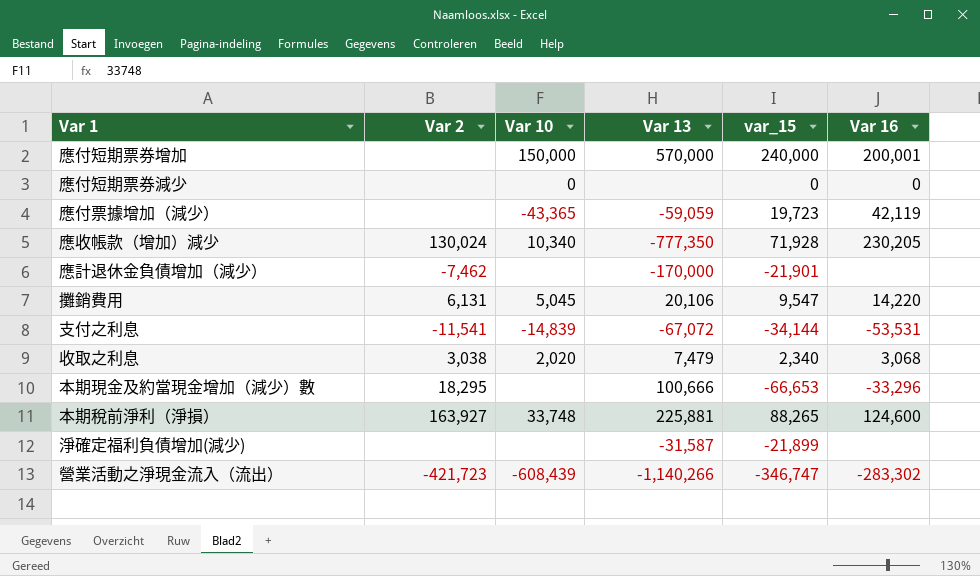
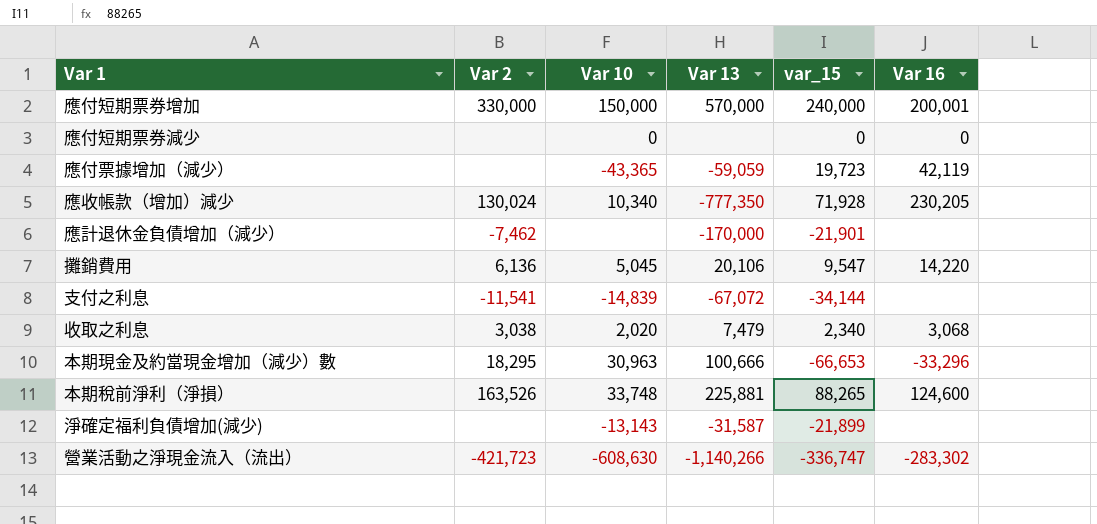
應付短期票券增加 | Var 2: none -> 330,000
攤銷費用 | Var 2: 6,131 -> 6,136
支付之利息 | Var 16: -53,531 -> none
本期現金及約當現金增加（減少）數 | Var 10: none -> 30,963
本期稅前淨利（淨損） | Var 2: 163,927 -> 163,526
淨確定福利負債增加(減少) | Var 10: none -> -13,143
營業活動之淨現金流入（流出） | Var 10: -608,439 -> -608,630
營業活動之淨現金流入（流出） | var_15: -346,747 -> -336,747

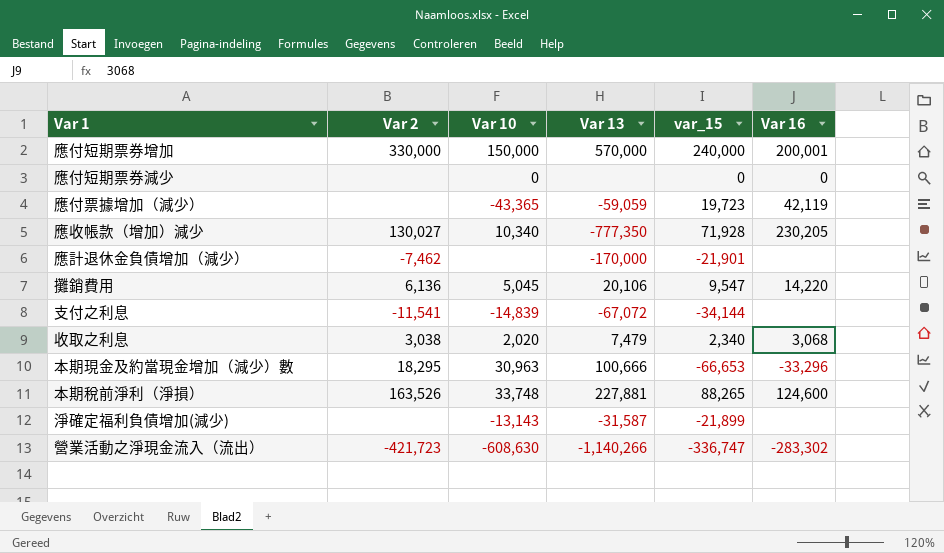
應收帳款（增加）減少 | Var 2: 130,024 -> 130,027
本期稅前淨利（淨損） | Var 13: 225,881 -> 227,881

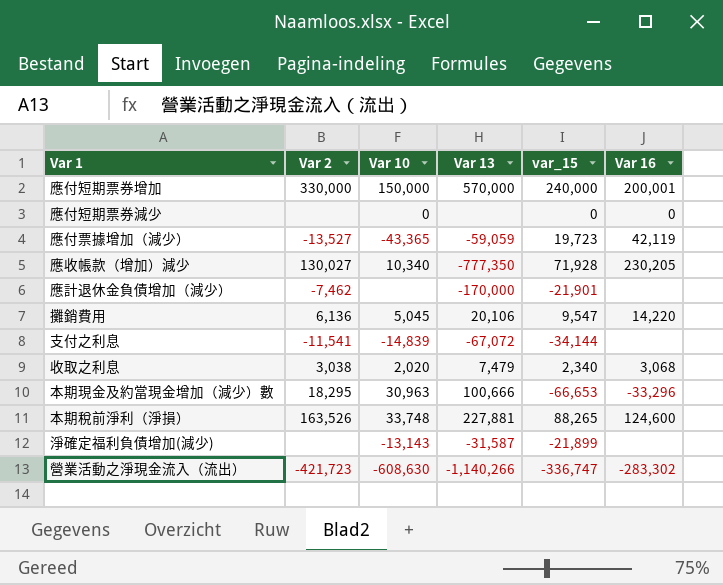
應付票據增加（減少） | Var 2: none -> -13,527

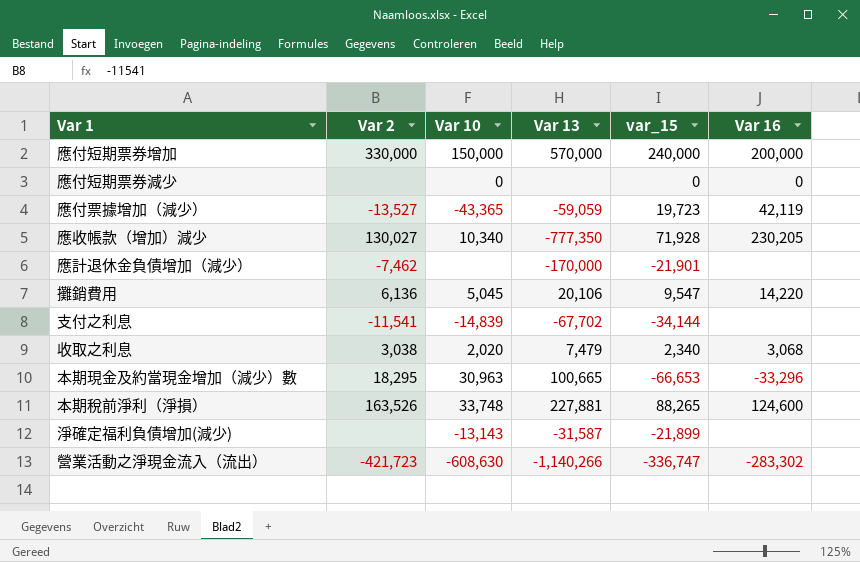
應付短期票券增加 | Var 16: 200,001 -> 200,000
支付之利息 | Var 13: -67,072 -> -67,702
本期現金及約當現金增加（減少）數 | Var 13: 100,666 -> 100,665

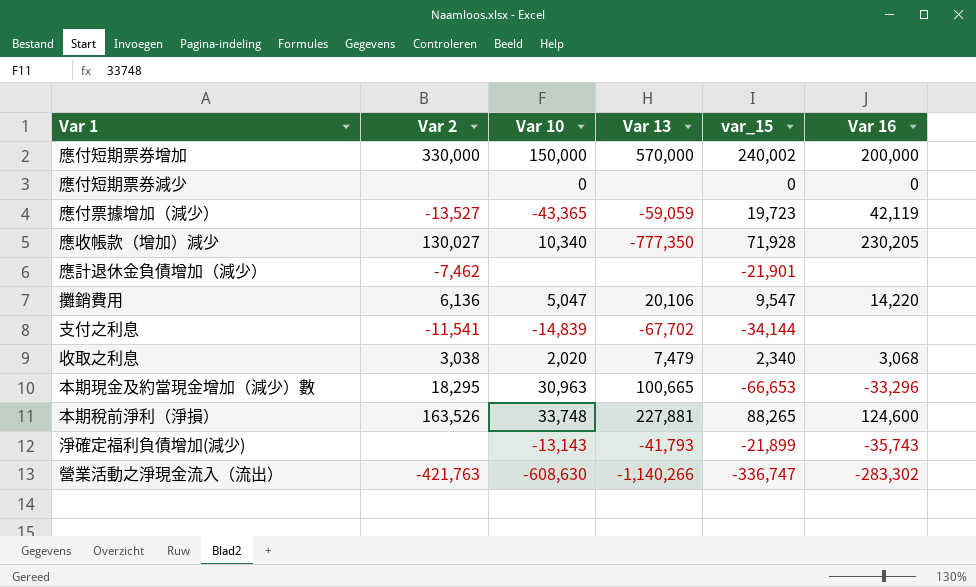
應付短期票券增加 | var_15: 240,000 -> 240,002
應計退休金負債增加（減少） | Var 13: -170,000 -> none
攤銷費用 | Var 10: 5,045 -> 5,047
淨確定福利負債增加(減少) | Var 13: -31,587 -> -41,793
淨確定福利負債增加(減少) | Var 16: none -> -35,743
營業活動之淨現金流入（流出） | Var 2: -421,723 -> -421,763

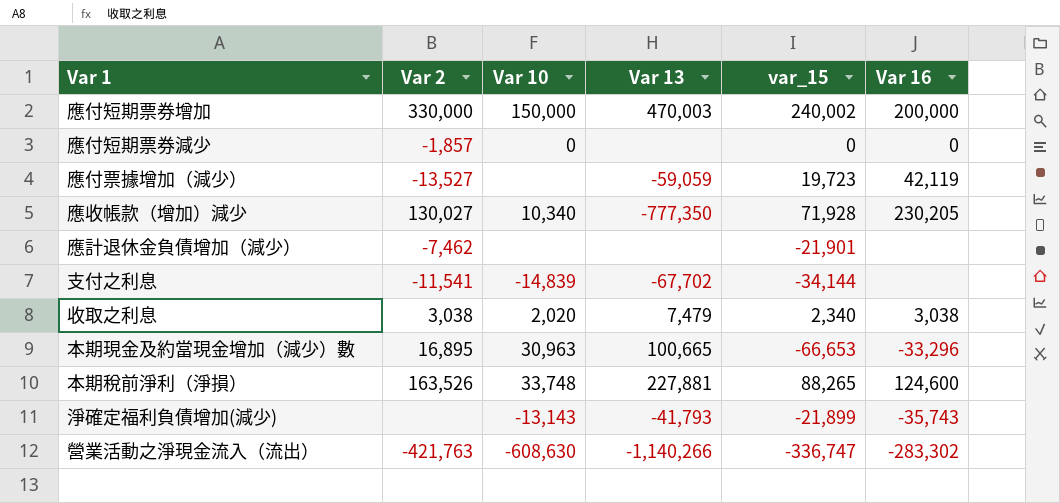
row 攤銷費用: 6,136 | 5,047 | 20,106 | 9,547 | 14,220 -> none
應付短期票券增加 | Var 13: 570,000 -> 470,003
應付短期票券減少 | Var 2: none -> -1,857
應付票據增加（減少） | Var 10: -43,365 -> none
收取之利息 | Var 16: 3,068 -> 3,038
本期現金及約當現金增加（減少）數 | Var 2: 18,295 -> 16,895

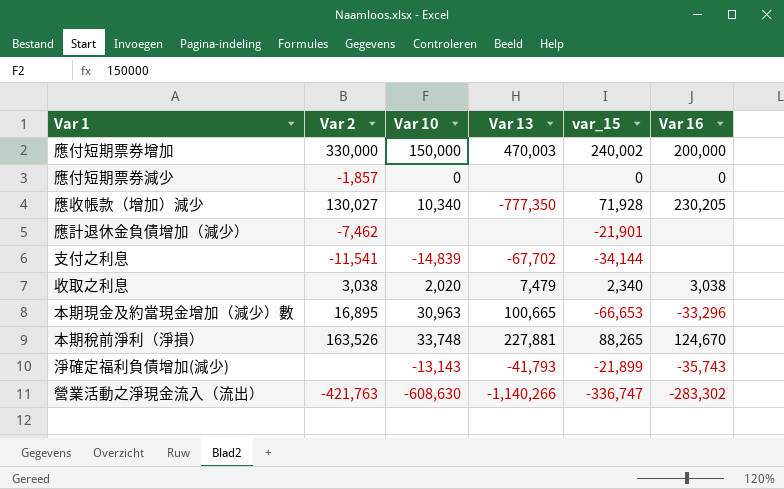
row 應付票據增加（減少）: -13,527 | none | -59,059 | 19,723 | 42,119 -> none
本期稅前淨利（淨損） | Var 16: 124,600 -> 124,670

